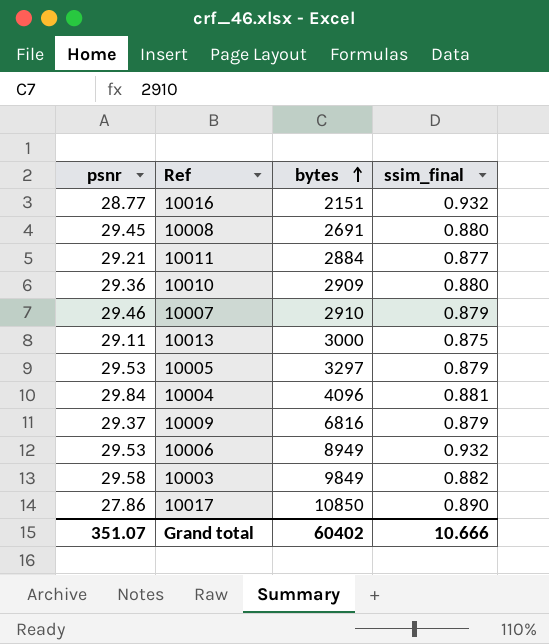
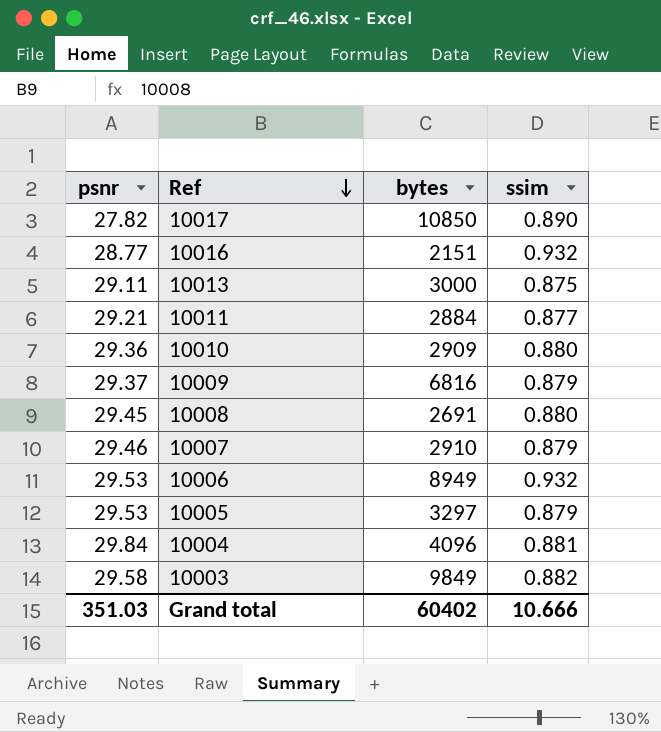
row order: bytes ascending -> Ref descending
column name: ssim_final -> ssim
10017 | psnr: 27.86 -> 27.82
Grand total | psnr: 351.07 -> 351.03

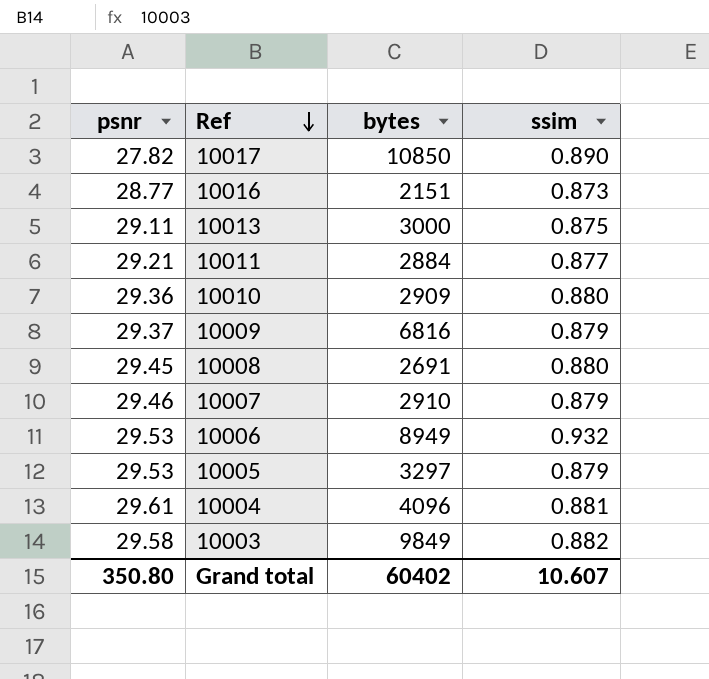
10016 | ssim: 0.932 -> 0.873
10004 | psnr: 29.84 -> 29.61
Grand total | psnr: 351.03 -> 350.80
Grand total | ssim: 10.666 -> 10.607

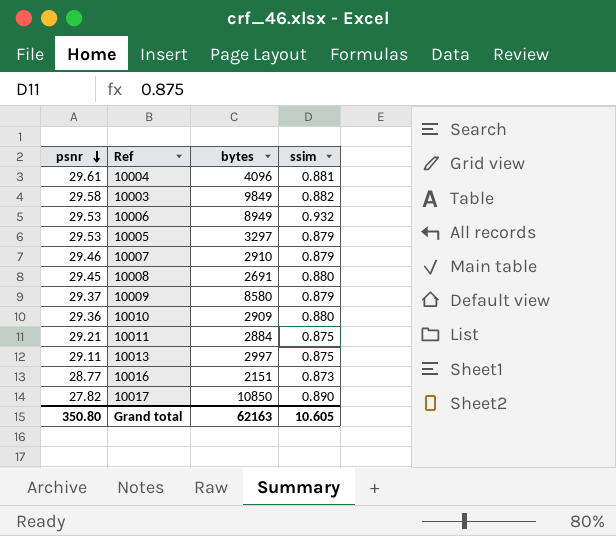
row order: Ref descending -> psnr descending
10009 | bytes: 6816 -> 8580
10011 | ssim: 0.877 -> 0.875
10013 | bytes: 3000 -> 2997
Grand total | bytes: 60402 -> 62163
Grand total | ssim: 10.607 -> 10.605

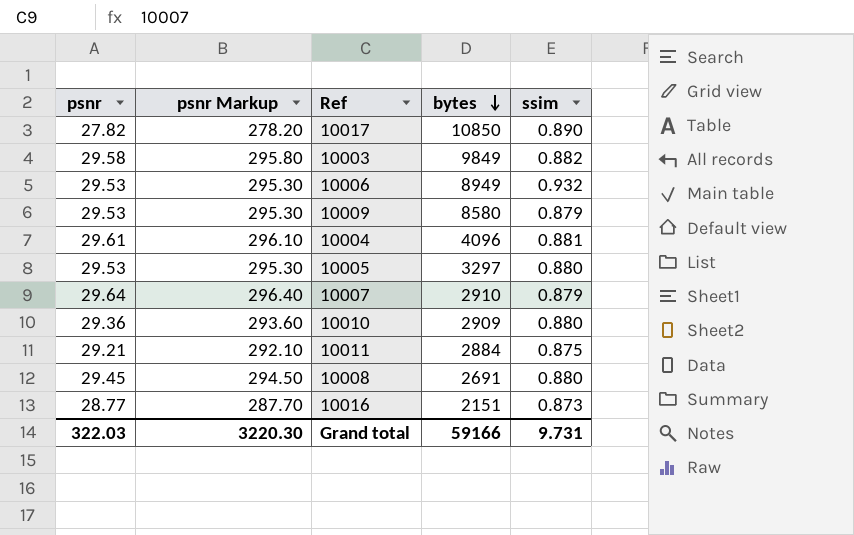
row order: psnr descending -> bytes descending
column psnr Markup | formula: none -> [psnr] * 10
row 10013: 29.11 | 2997 | 0.875 -> none
10009 | psnr: 29.37 -> 29.53
10005 | ssim: 0.879 -> 0.880
10007 | psnr: 29.46 -> 29.64
Grand total | psnr: 350.80 -> 322.03
Grand total | bytes: 62163 -> 59166
Grand total | ssim: 10.605 -> 9.731

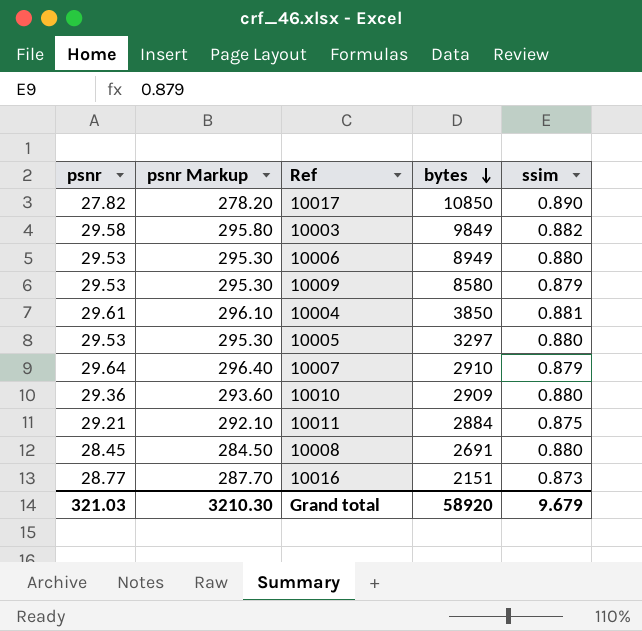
10006 | ssim: 0.932 -> 0.880
10004 | bytes: 4096 -> 3850
10008 | psnr: 29.45 -> 28.45
10008 | psnr Markup: 294.50 -> 284.50
Grand total | psnr: 322.03 -> 321.03
Grand total | psnr Markup: 3220.30 -> 3210.30
Grand total | bytes: 59166 -> 58920
Grand total | ssim: 9.731 -> 9.679

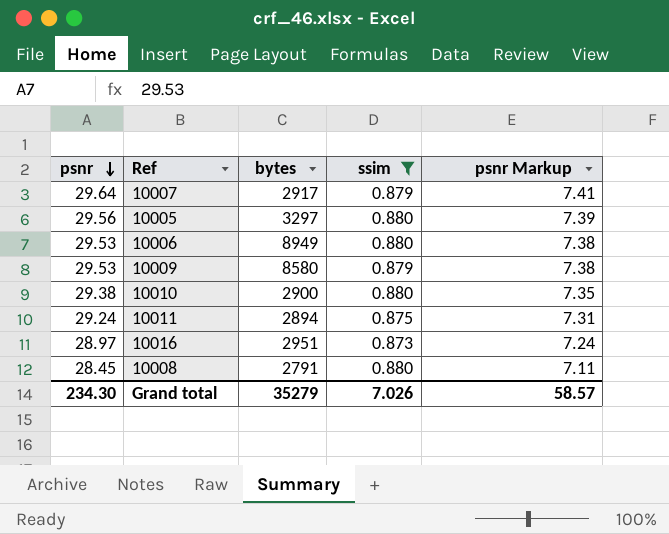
filter: none -> ssim <= 0.880
row order: bytes descending -> psnr descending
column psnr Markup | formula: [psnr] * 10 -> [psnr] * 0.25
column psnr Markup | position: 2 -> 5
10007 | bytes: 2910 -> 2917
10005 | psnr: 29.53 -> 29.56
10010 | psnr: 29.36 -> 29.38
10010 | bytes: 2909 -> 2900
10011 | psnr: 29.21 -> 29.24
10011 | bytes: 2884 -> 2894
10016 | psnr: 28.77 -> 28.97
10016 | bytes: 2151 -> 2951
10008 | bytes: 2691 -> 2791
Grand total | psnr: 321.03 -> 234.30
Grand total | bytes: 58920 -> 35279
Grand total | ssim: 9.679 -> 7.026
Grand total | psnr Markup: 3210.30 -> 58.57

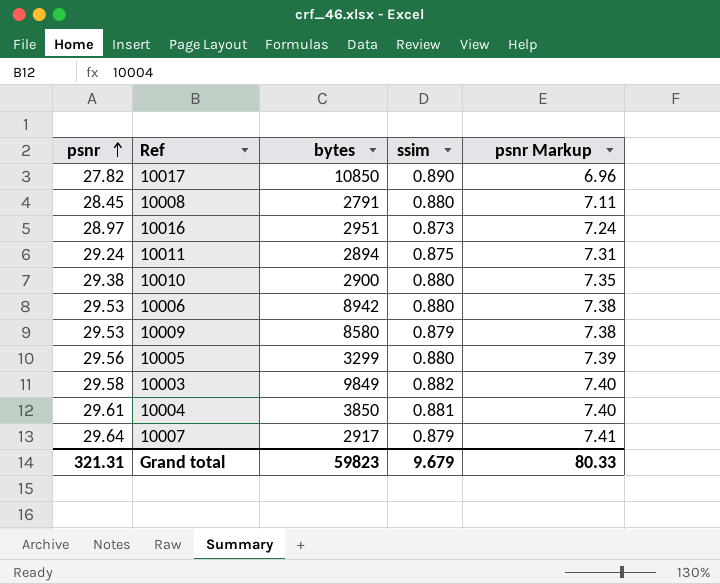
filter: ssim <= 0.880 -> none
row order: psnr descending -> psnr ascending
10006 | bytes: 8949 -> 8942
10005 | bytes: 3297 -> 3299
Grand total | psnr: 234.30 -> 321.31
Grand total | bytes: 35279 -> 59823
Grand total | ssim: 7.026 -> 9.679
Grand total | psnr Markup: 58.57 -> 80.33

